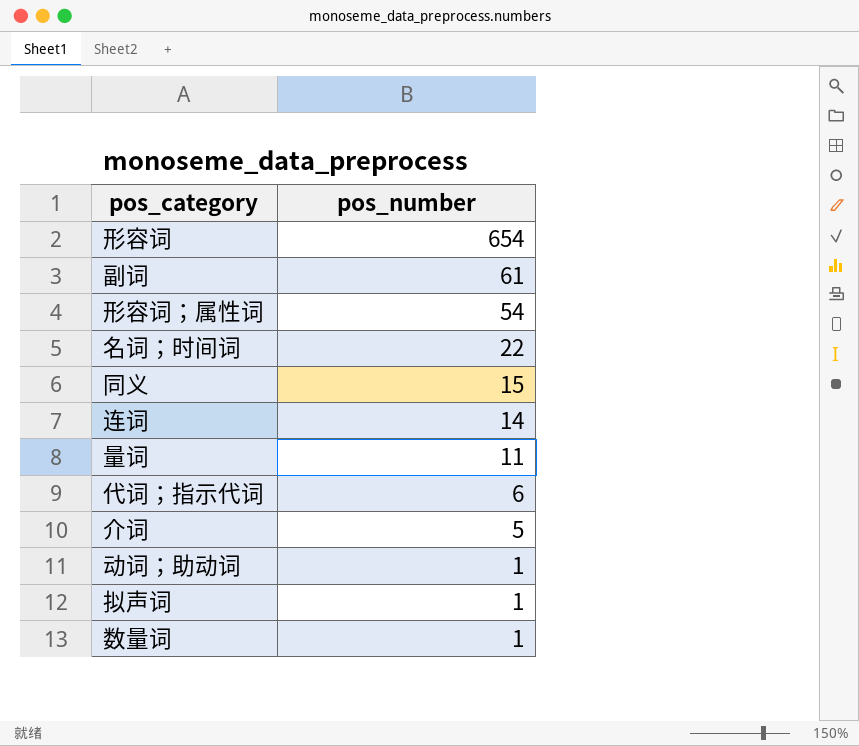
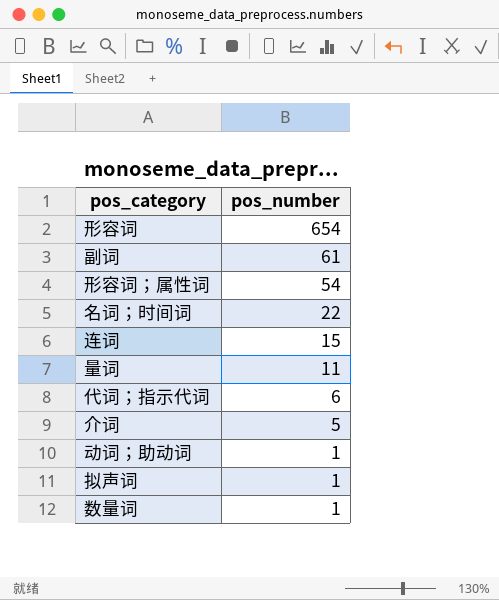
row 同义: 15 -> none
连词 | pos_number: 14 -> 15

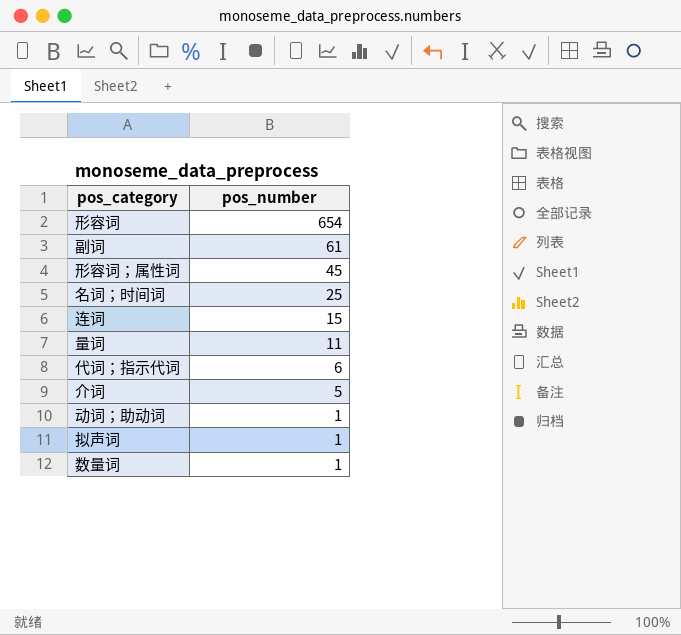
形容词；属性词 | pos_number: 54 -> 45
名词；时间词 | pos_number: 22 -> 25

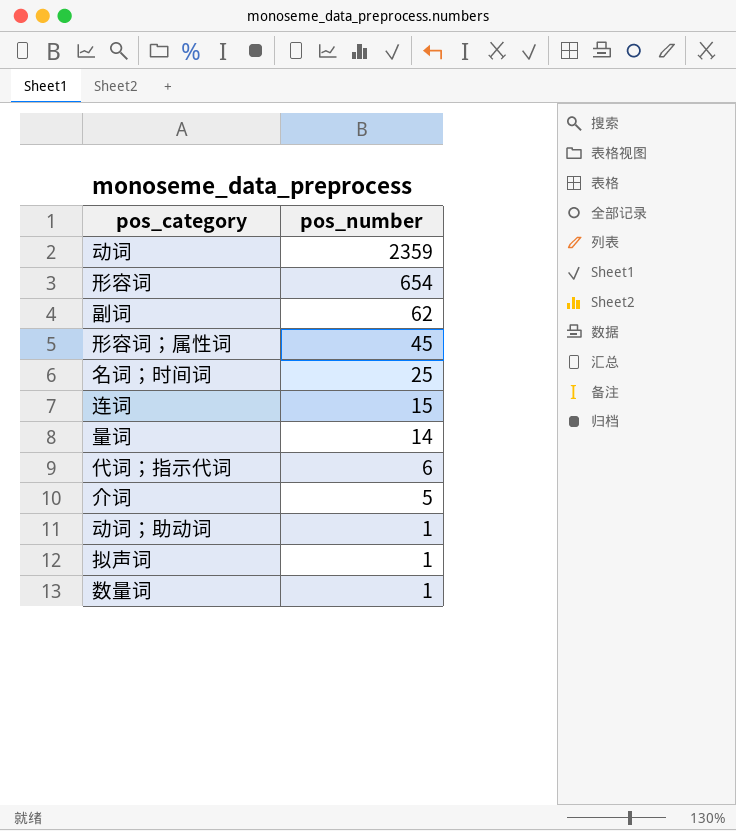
row 动词: none -> 2359
副词 | pos_number: 61 -> 62
量词 | pos_number: 11 -> 14

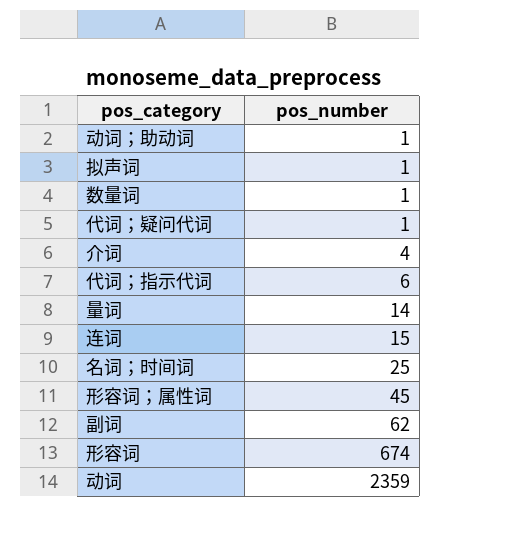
row order: pos_number descending -> pos_number ascending
row 代词；疑问代词: none -> 1
介词 | pos_number: 5 -> 4
形容词 | pos_number: 654 -> 674

